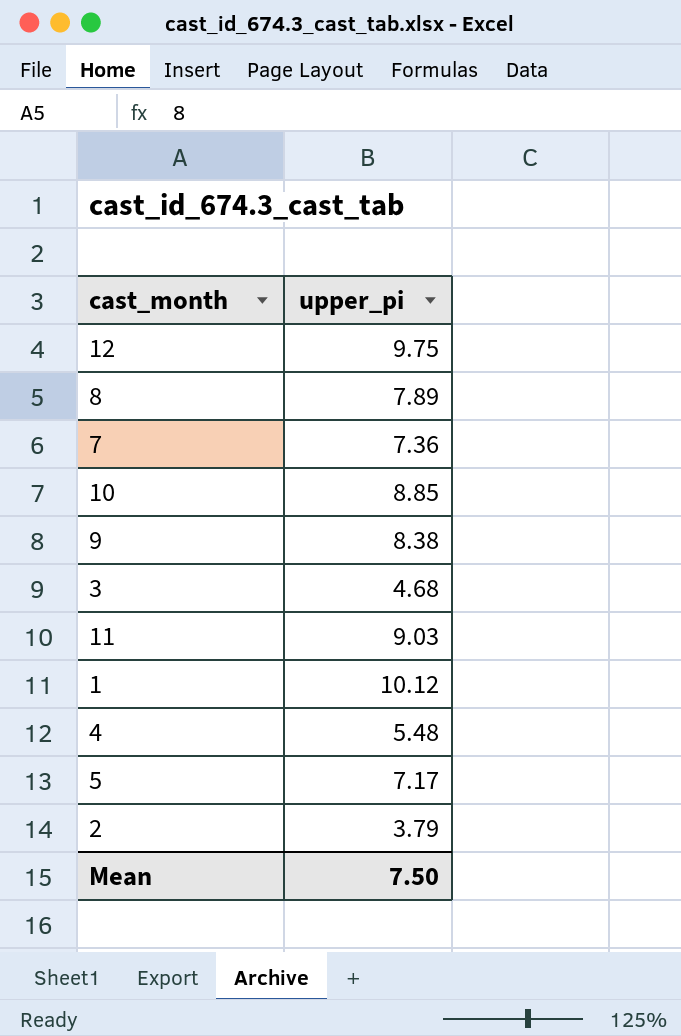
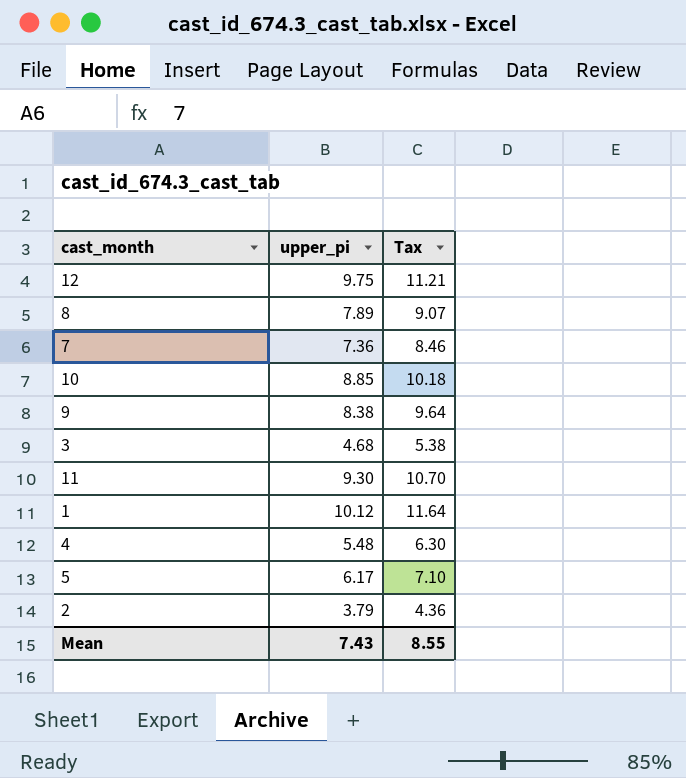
column Tax | formula: none -> [upper_pi] * 1.15
11 | upper_pi: 9.03 -> 9.30
5 | upper_pi: 7.17 -> 6.17
Mean | upper_pi: 7.50 -> 7.43

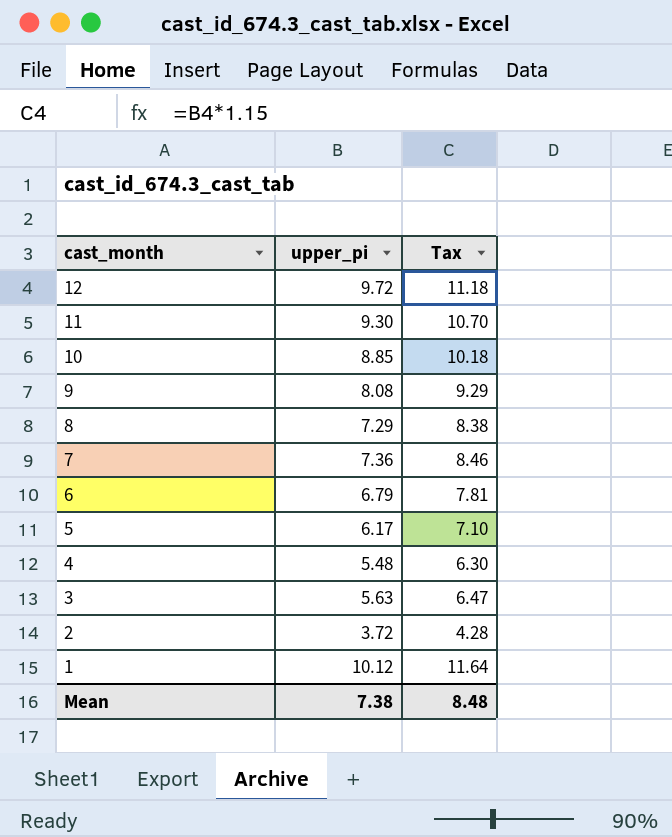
row order: none -> cast_month descending
12 | upper_pi: 9.75 -> 9.72
12 | Tax: 11.21 -> 11.18
9 | upper_pi: 8.38 -> 8.08
9 | Tax: 9.64 -> 9.29
8 | upper_pi: 7.89 -> 7.29
8 | Tax: 9.07 -> 8.38
row 6: none -> 6.79 | 7.81
3 | upper_pi: 4.68 -> 5.63
3 | Tax: 5.38 -> 6.47
2 | upper_pi: 3.79 -> 3.72
2 | Tax: 4.36 -> 4.28
Mean | upper_pi: 7.43 -> 7.38
Mean | Tax: 8.55 -> 8.48

